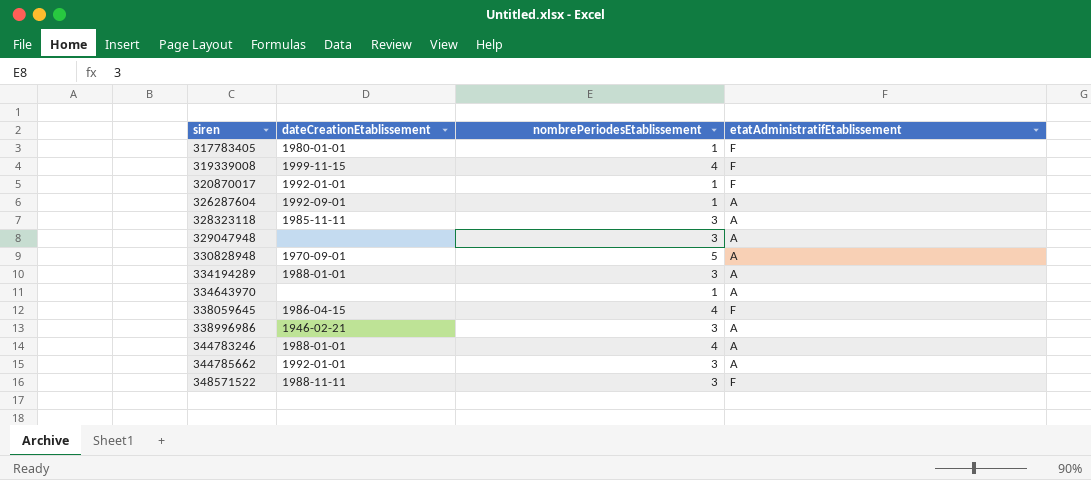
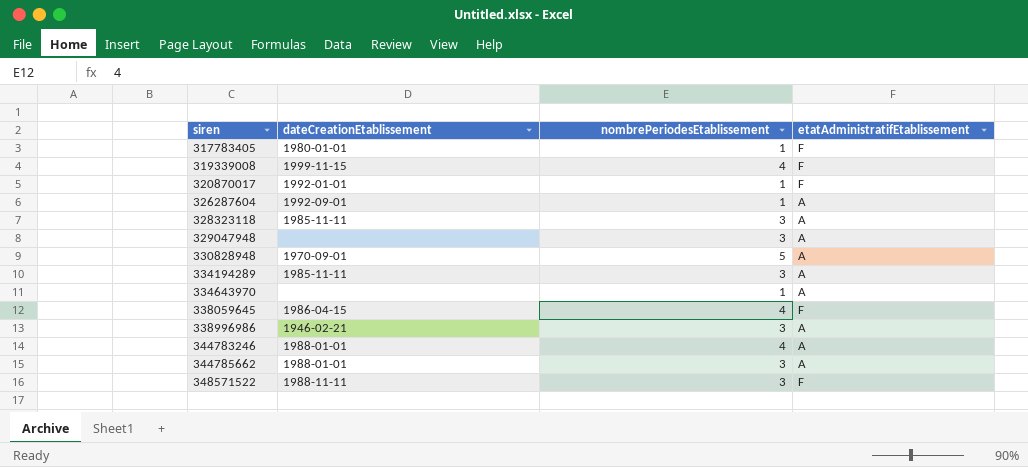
334194289 | dateCreationEtablissement: 1988-01-01 -> 1985-11-11
344785662 | dateCreationEtablissement: 1992-01-01 -> 1988-01-01

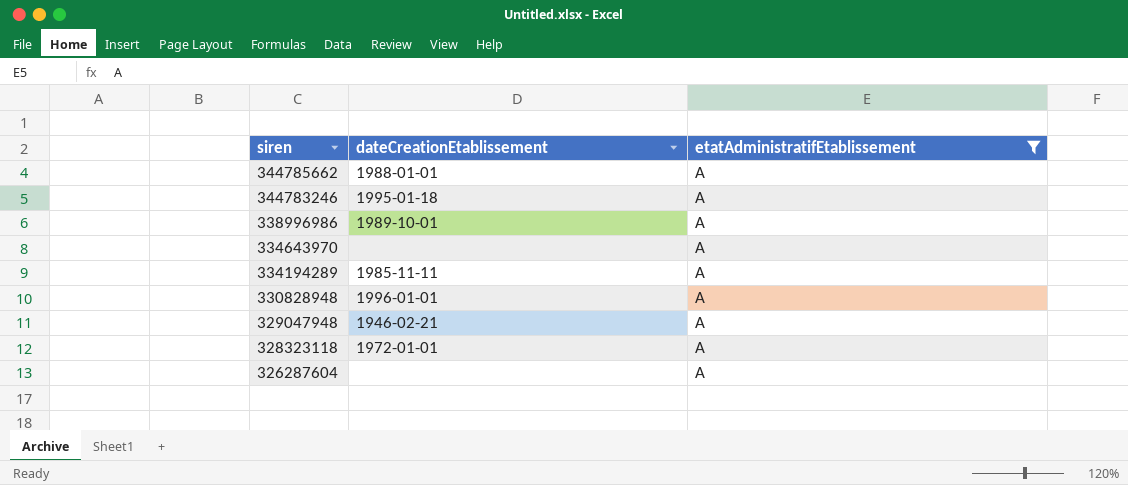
filter: none -> etatAdministratifEtablissement = A
row order: siren ascending -> siren descending
column nombrePeriodesEtablissement | position: 3 -> none
344783246 | dateCreationEtablissement: 1988-01-01 -> 1995-01-18
338996986 | dateCreationEtablissement: 1946-02-21 -> 1989-10-01
330828948 | dateCreationEtablissement: 1970-09-01 -> 1996-01-01
329047948 | dateCreationEtablissement: none -> 1946-02-21
328323118 | dateCreationEtablissement: 1985-11-11 -> 1972-01-01
326287604 | dateCreationEtablissement: 1992-09-01 -> none

